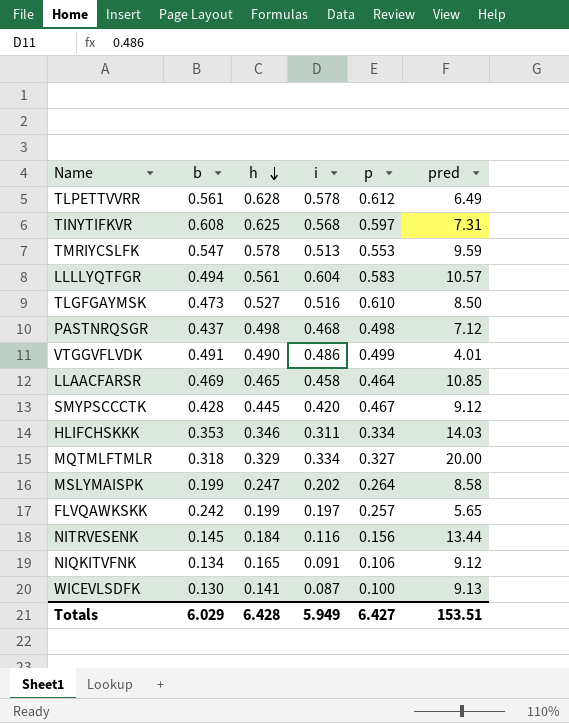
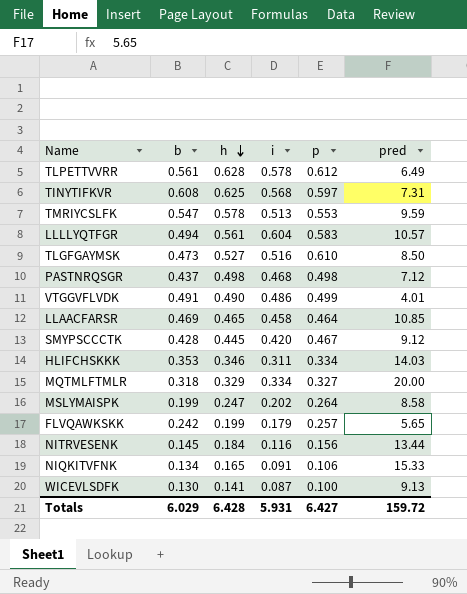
FLVQAWKSKK | i: 0.197 -> 0.179
NIQKITVFNK | pred: 9.12 -> 15.33
Totals | i: 5.949 -> 5.931
Totals | pred: 153.51 -> 159.72

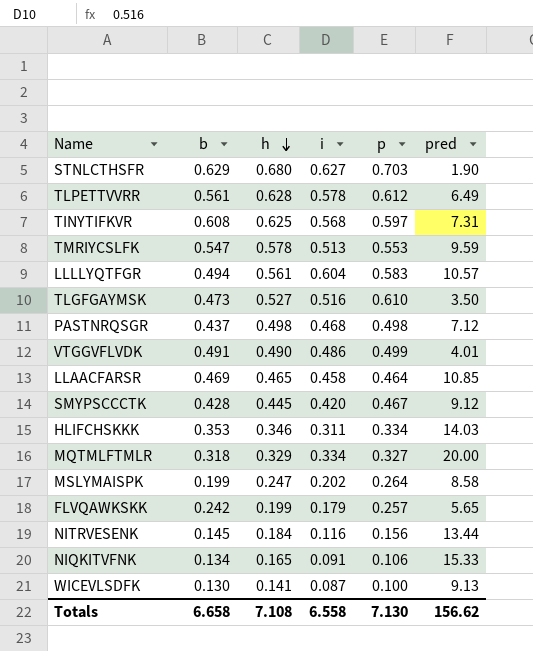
row STNLCTHSFR: none -> 0.629 | 0.680 | 0.627 | 0.703 | 1.90
TLGFGAYMSK | pred: 8.50 -> 3.50
Totals | b: 6.029 -> 6.658
Totals | h: 6.428 -> 7.108
Totals | i: 5.931 -> 6.558
Totals | p: 6.427 -> 7.130
Totals | pred: 159.72 -> 156.62

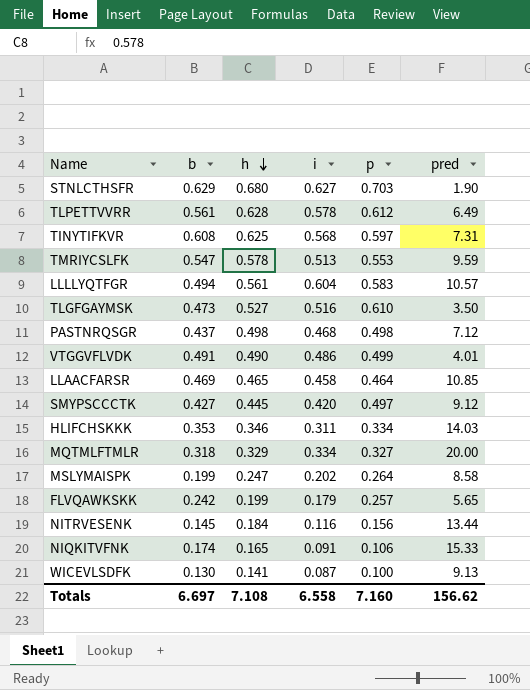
SMYPSCCCTK | b: 0.428 -> 0.427
SMYPSCCCTK | p: 0.467 -> 0.497
NIQKITVFNK | b: 0.134 -> 0.174
Totals | b: 6.658 -> 6.697
Totals | p: 7.130 -> 7.160

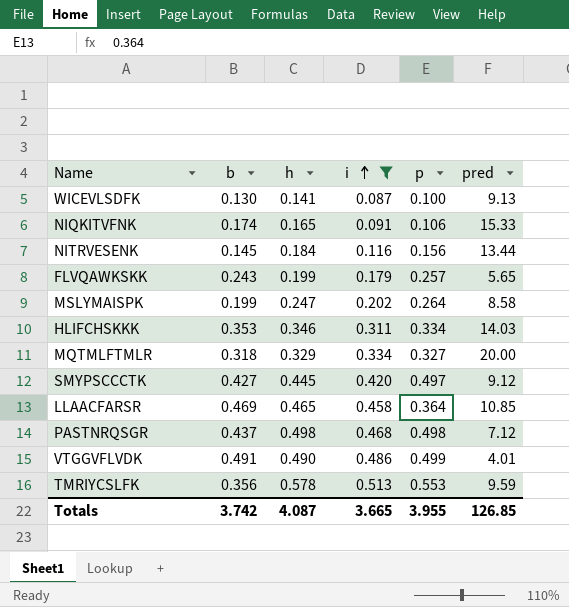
filter: none -> i <= 0.513
row order: h descending -> i ascending
FLVQAWKSKK | b: 0.242 -> 0.243
LLAACFARSR | p: 0.464 -> 0.364
TMRIYCSLFK | b: 0.547 -> 0.356
Totals | b: 6.697 -> 3.742
Totals | h: 7.108 -> 4.087
Totals | i: 6.558 -> 3.665
Totals | p: 7.160 -> 3.955
Totals | pred: 156.62 -> 126.85

